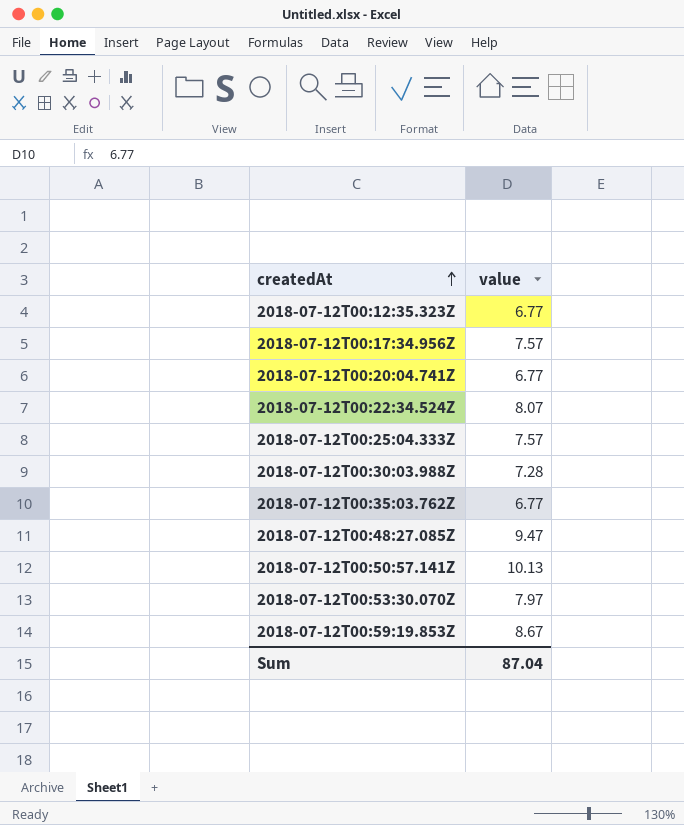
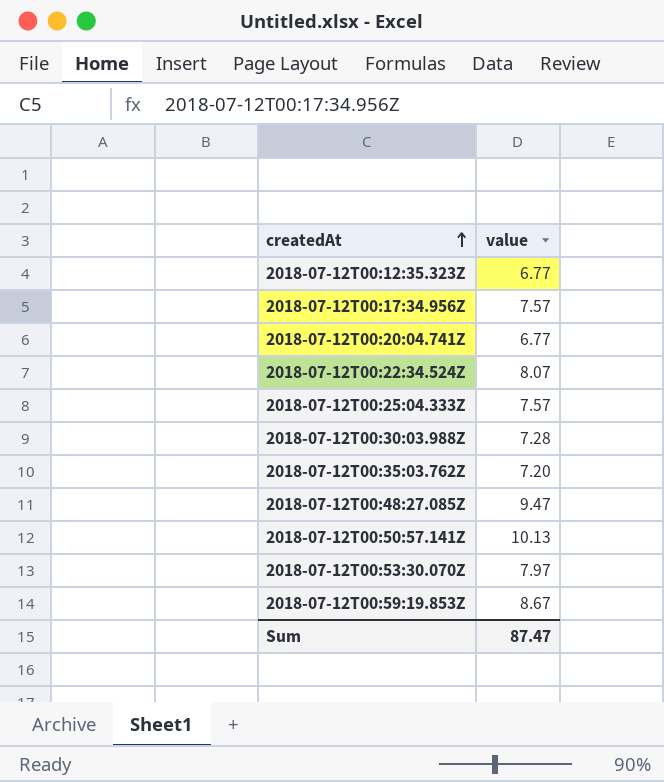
2018-07-12T00:35:03.762Z | value: 6.77 -> 7.20
Sum | value: 87.04 -> 87.47

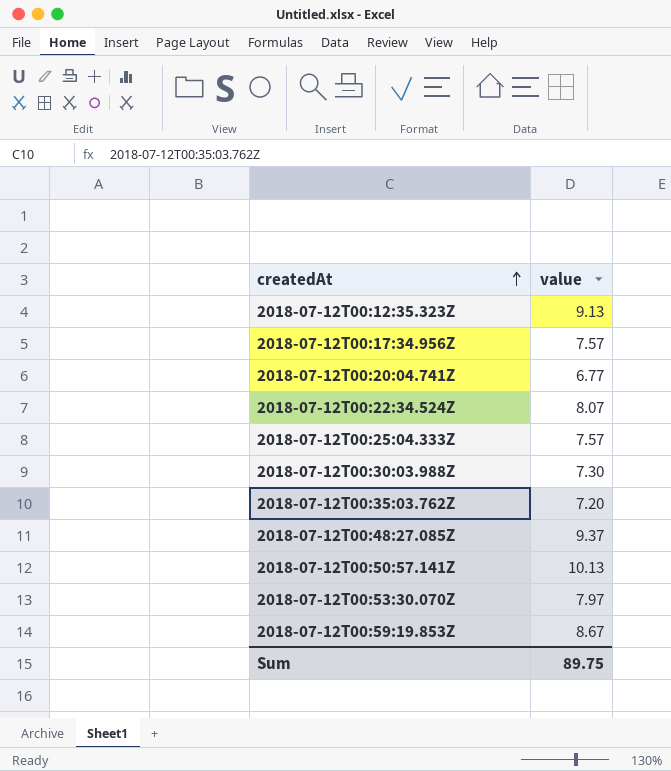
2018-07-12T00:12:35.323Z | value: 6.77 -> 9.13
2018-07-12T00:30:03.988Z | value: 7.28 -> 7.30
2018-07-12T00:48:27.085Z | value: 9.47 -> 9.37
Sum | value: 87.47 -> 89.75

